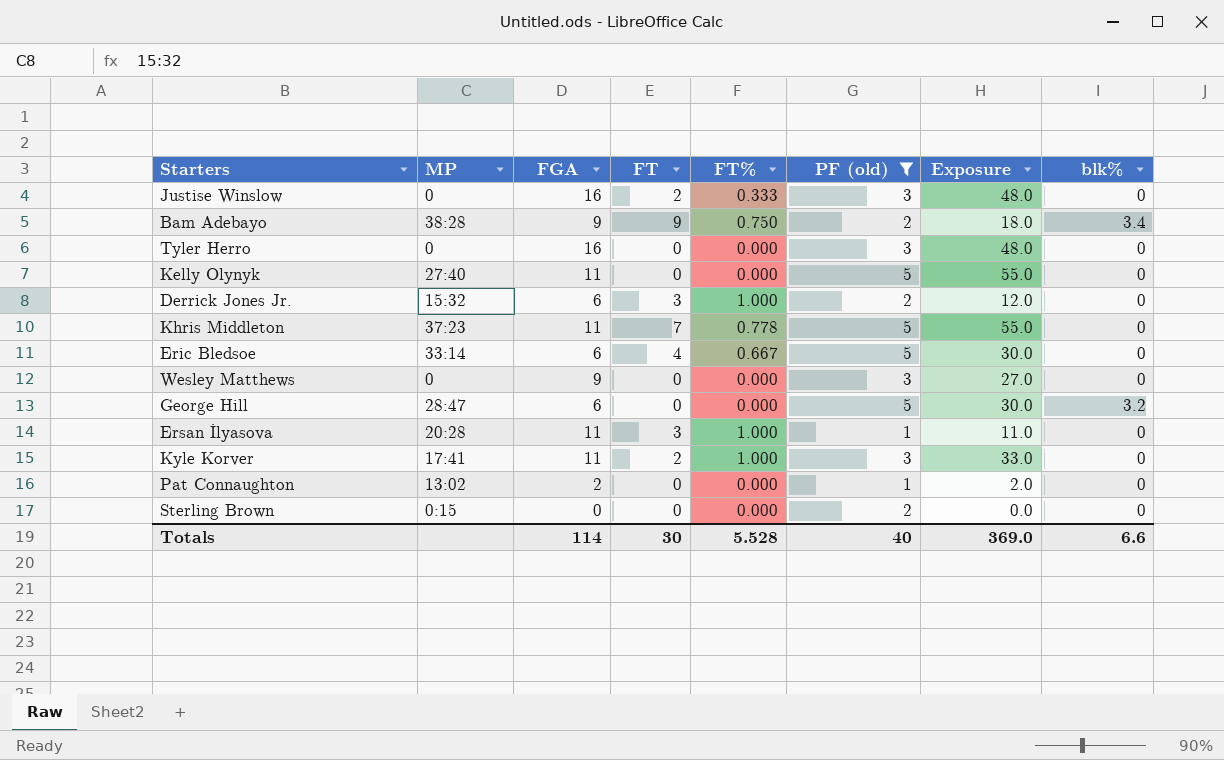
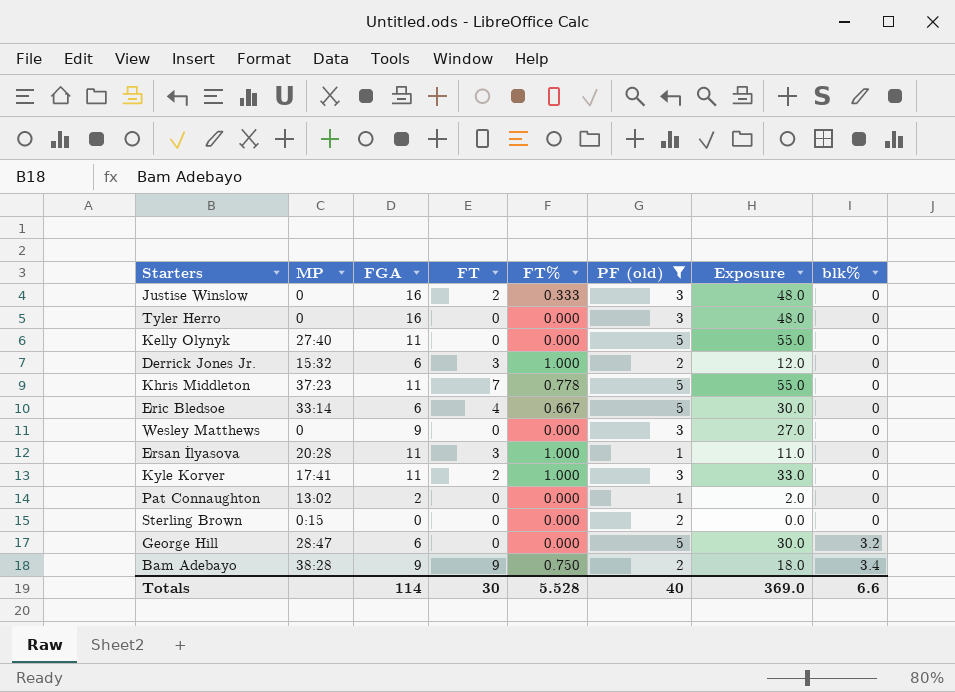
row order: none -> blk% ascending

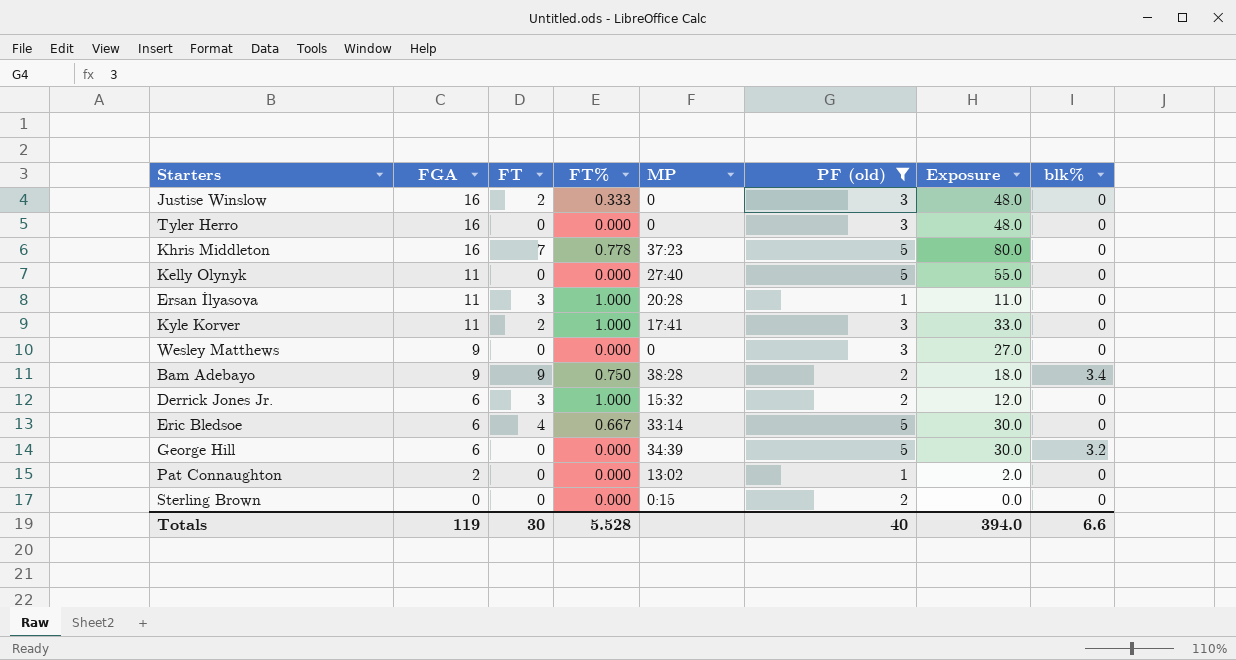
row order: blk% ascending -> FGA descending
column MP | position: 2 -> 5
Khris Middleton | FGA: 11 -> 16
Khris Middleton | Exposure: 55.0 -> 80.0
George Hill | MP: 28:47 -> 34:39
Totals | FGA: 114 -> 119
Totals | Exposure: 369.0 -> 394.0

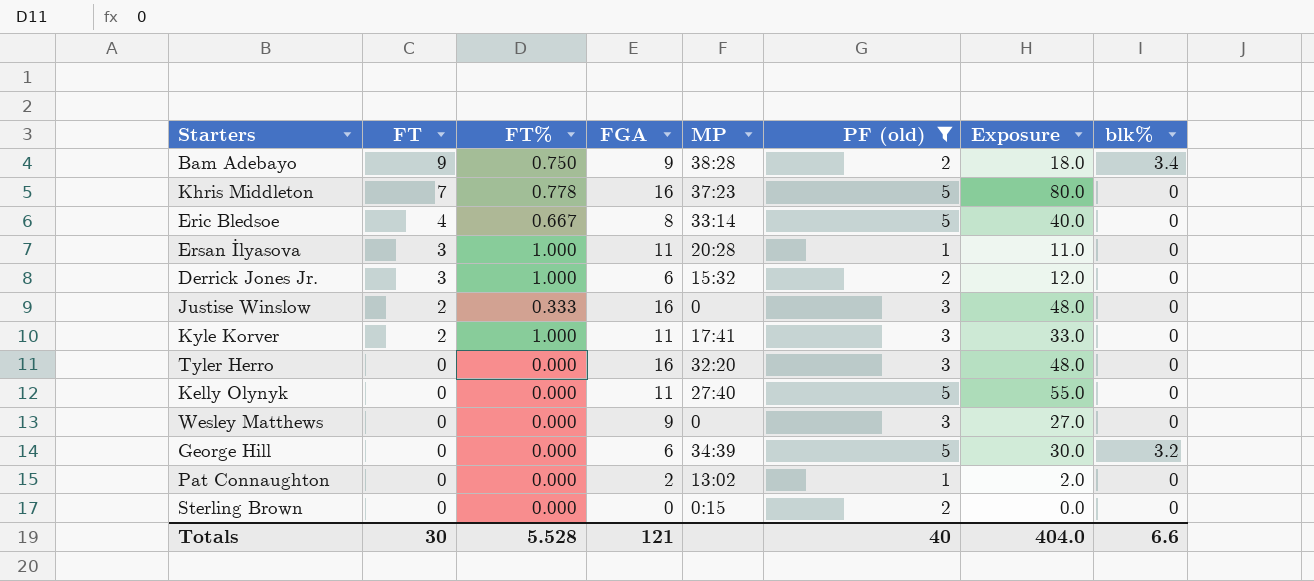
row order: FGA descending -> FT descending
column FGA | position: 2 -> 4
Eric Bledsoe | FGA: 6 -> 8
Eric Bledsoe | Exposure: 30.0 -> 40.0
Tyler Herro | MP: 0 -> 32:20
Totals | FGA: 119 -> 121
Totals | Exposure: 394.0 -> 404.0

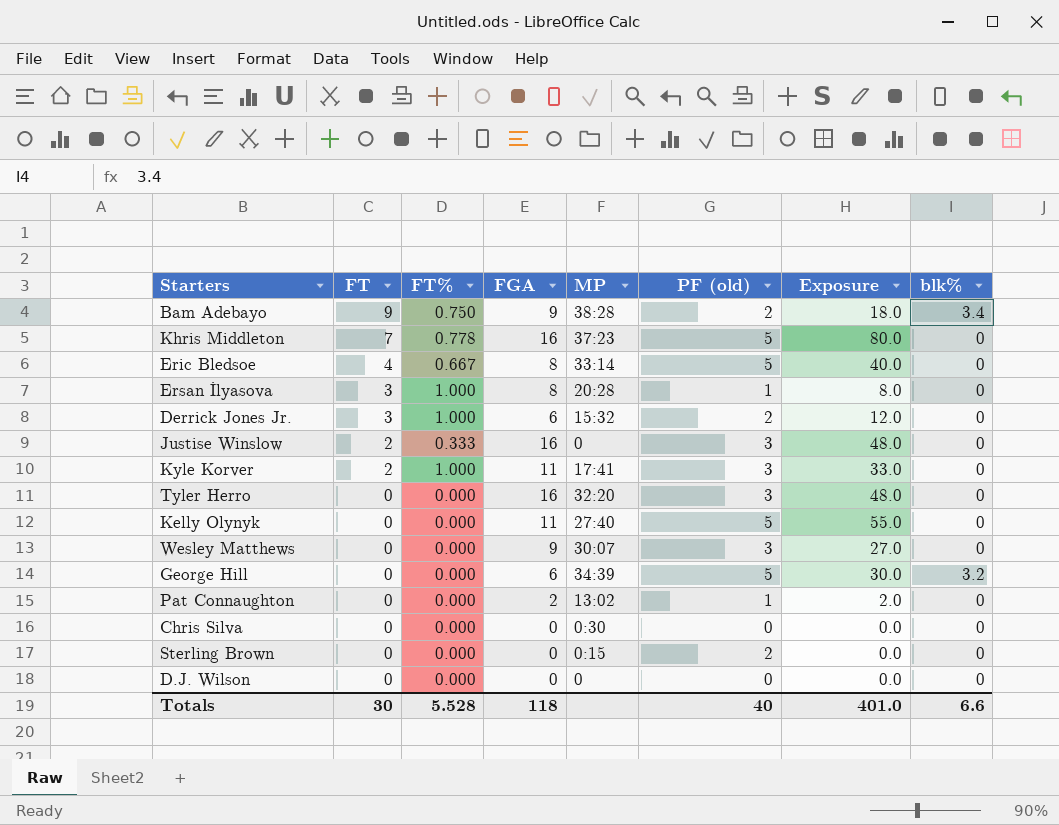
filter: PF (old) != 0 -> none
Ersan İlyasova | FGA: 11 -> 8
Ersan İlyasova | Exposure: 11.0 -> 8.0
Wesley Matthews | MP: 0 -> 30:07
Totals | FGA: 121 -> 118
Totals | Exposure: 404.0 -> 401.0

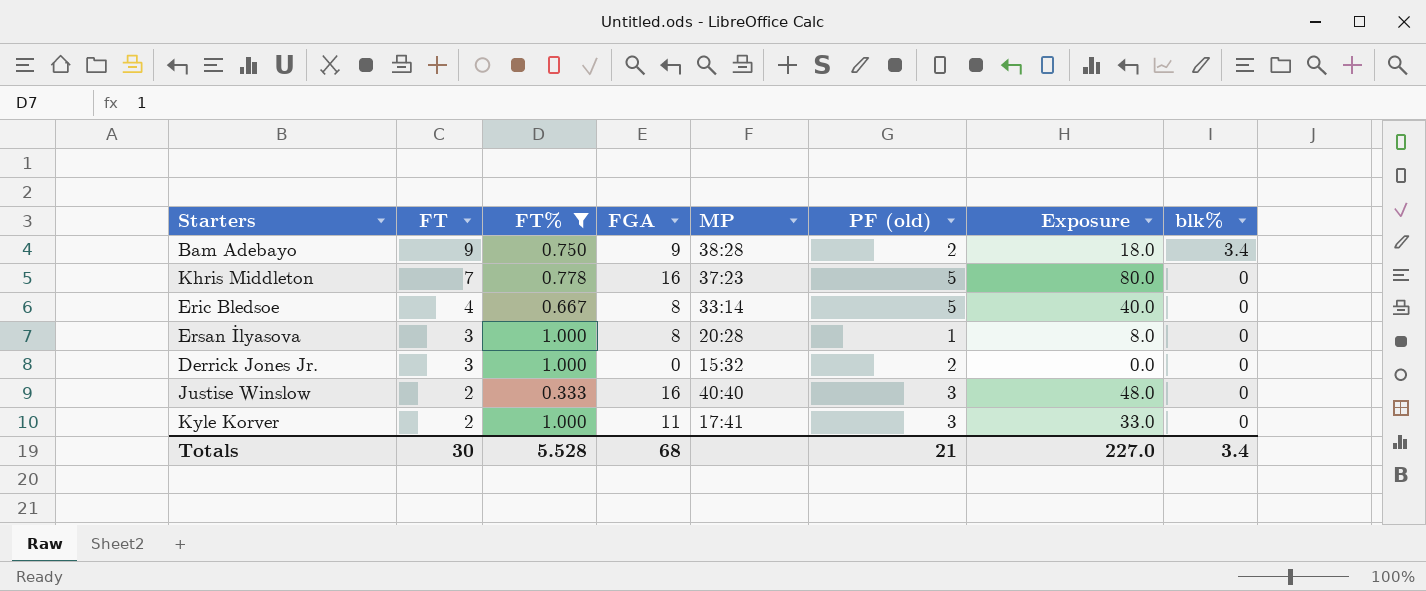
filter: none -> FT% != 0.000
Derrick Jones Jr. | FGA: 6 -> 0
Derrick Jones Jr. | Exposure: 12.0 -> 0.0
Justise Winslow | MP: 0 -> 40:40
Totals | FGA: 118 -> 68
Totals | PF (old): 40 -> 21
Totals | Exposure: 401.0 -> 227.0
Totals | blk%: 6.6 -> 3.4

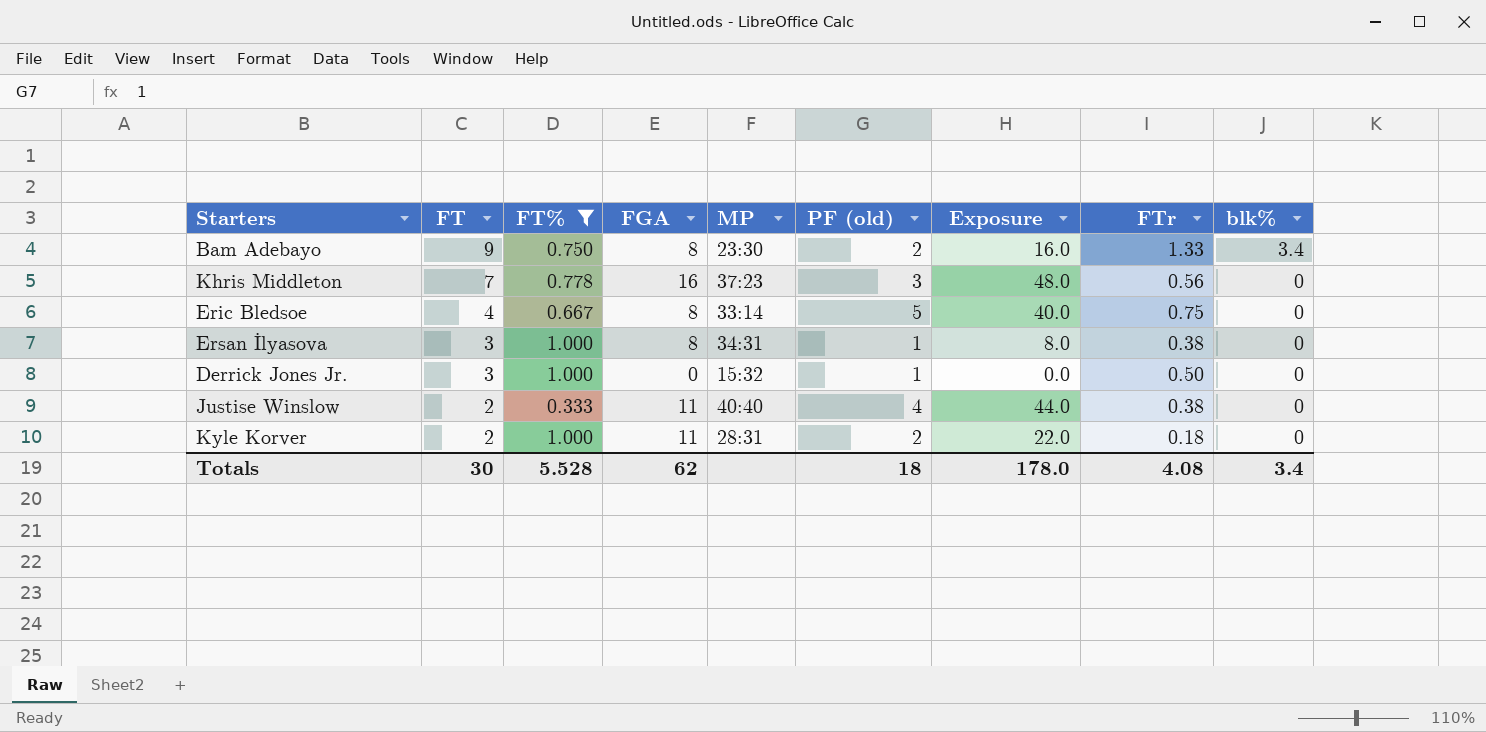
column FTr | position: none -> 8
Bam Adebayo | FGA: 9 -> 8
Bam Adebayo | MP: 38:28 -> 23:30
Bam Adebayo | Exposure: 18.0 -> 16.0
Khris Middleton | PF (old): 5 -> 3
Khris Middleton | Exposure: 80.0 -> 48.0
Ersan İlyasova | MP: 20:28 -> 34:31
Derrick Jones Jr. | PF (old): 2 -> 1
Justise Winslow | FGA: 16 -> 11
Justise Winslow | PF (old): 3 -> 4
Justise Winslow | Exposure: 48.0 -> 44.0
Kyle Korver | MP: 17:41 -> 28:31
Kyle Korver | PF (old): 3 -> 2
Kyle Korver | Exposure: 33.0 -> 22.0
Totals | FGA: 68 -> 62
Totals | PF (old): 21 -> 18
Totals | Exposure: 227.0 -> 178.0

